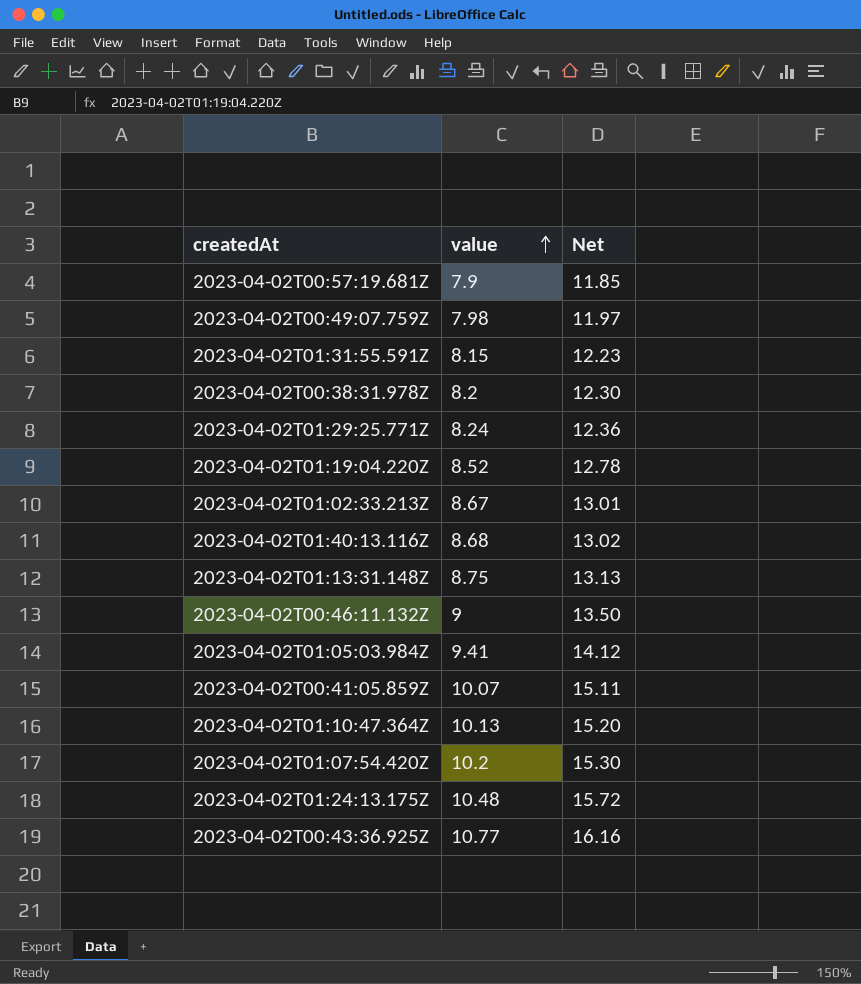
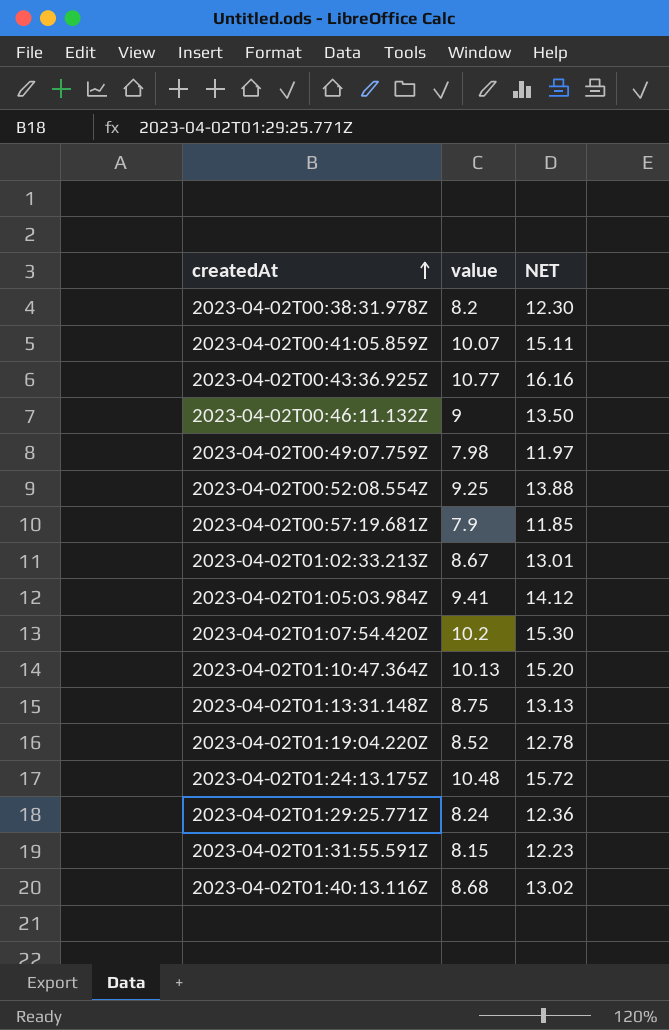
row order: value ascending -> createdAt ascending
column name: Net -> NET
row 2023-04-02T00:52:08.554Z: none -> 9.25 | 13.88

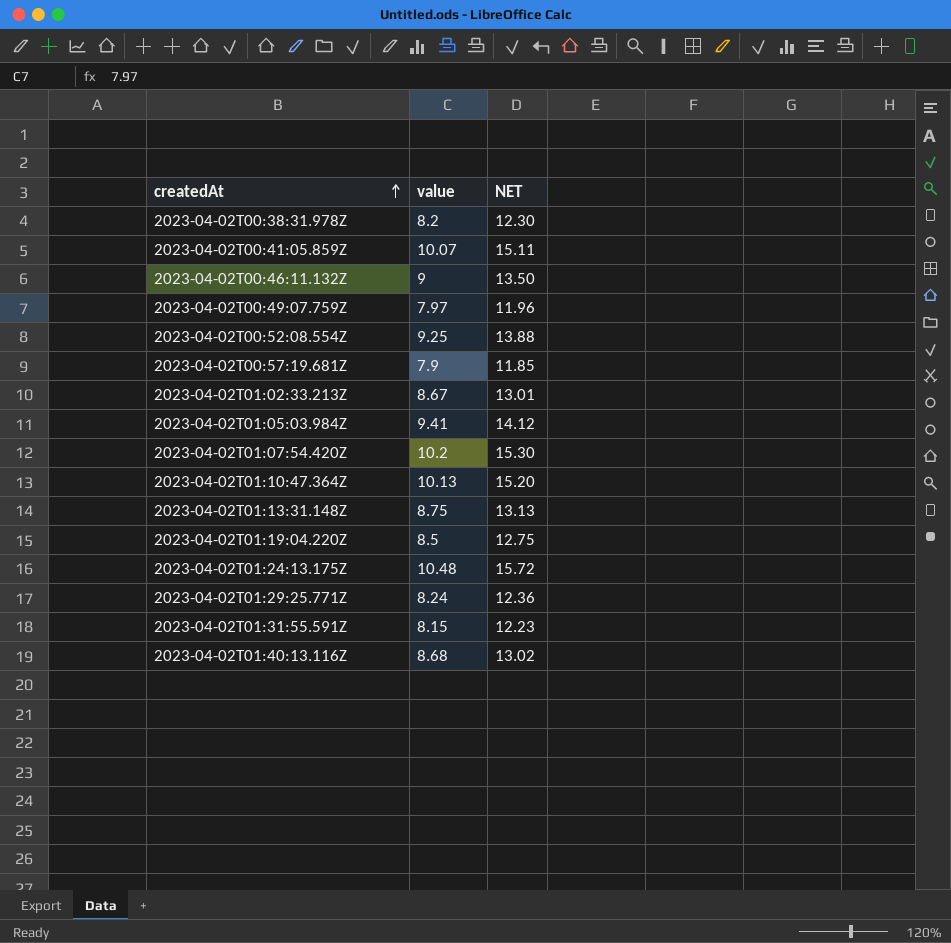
row 2023-04-02T00:43:36.925Z: 10.77 | 16.16 -> none
2023-04-02T00:49:07.759Z | value: 7.98 -> 7.97
2023-04-02T00:49:07.759Z | NET: 11.97 -> 11.96
2023-04-02T01:19:04.220Z | value: 8.52 -> 8.5
2023-04-02T01:19:04.220Z | NET: 12.78 -> 12.75

